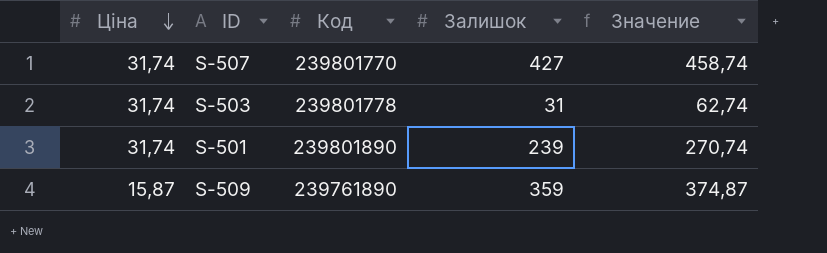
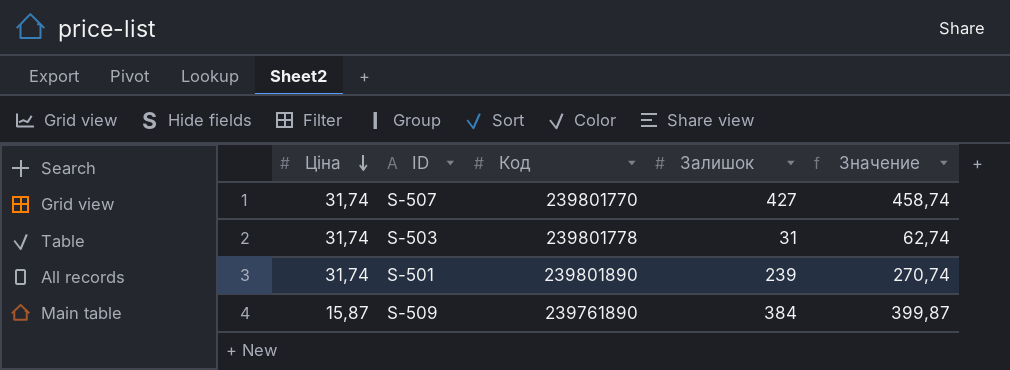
S-509 | Залишок: 359 -> 384
S-509 | Значение: 374,87 -> 399,87

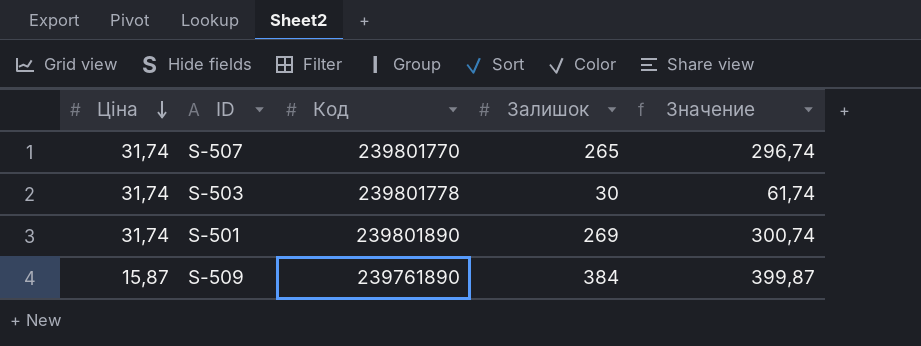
S-507 | Залишок: 427 -> 265
S-507 | Значение: 458,74 -> 296,74
S-503 | Залишок: 31 -> 30
S-503 | Значение: 62,74 -> 61,74
S-501 | Залишок: 239 -> 269
S-501 | Значение: 270,74 -> 300,74

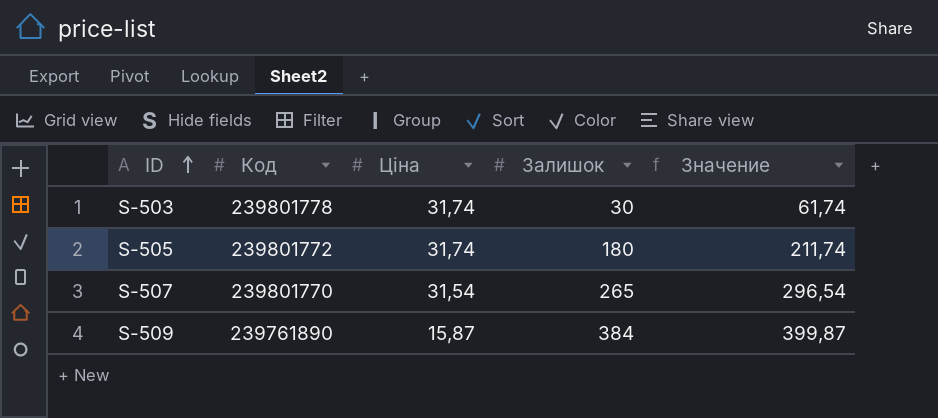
row order: Ціна descending -> ID ascending
column Ціна | position: 1 -> 3
row S-501: 31,74 | 239801890 | 269 | 300,74 -> none
row S-505: none -> 239801772 | 31,74 | 180 | 211,74
S-507 | Ціна: 31,74 -> 31,54
S-507 | Значение: 296,74 -> 296,54

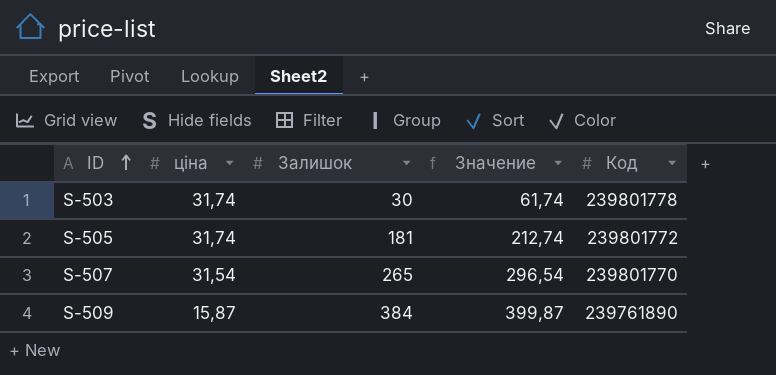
column name: Ціна -> ціна
column Код | position: 2 -> 5
S-505 | Залишок: 180 -> 181
S-505 | Значение: 211,74 -> 212,74

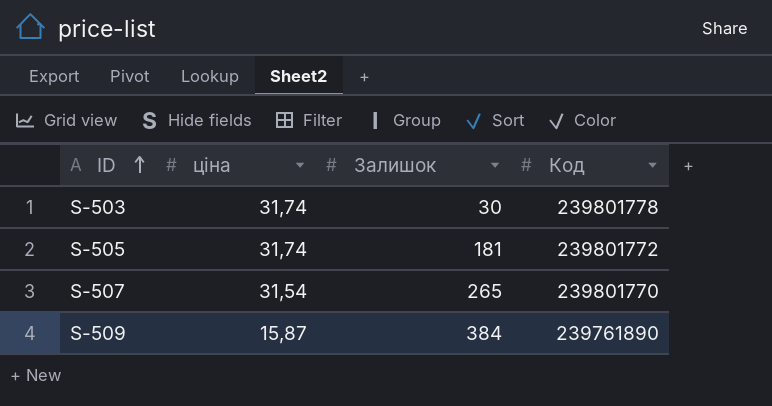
column Значение | formula: [ціна] + [Залишок] -> none

